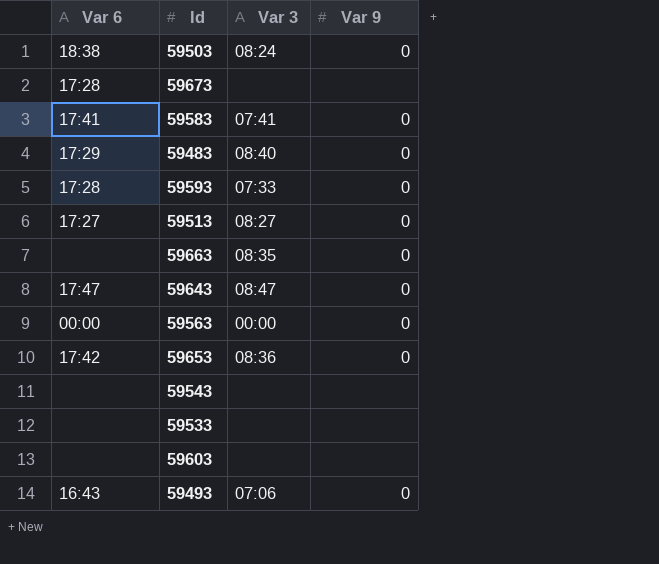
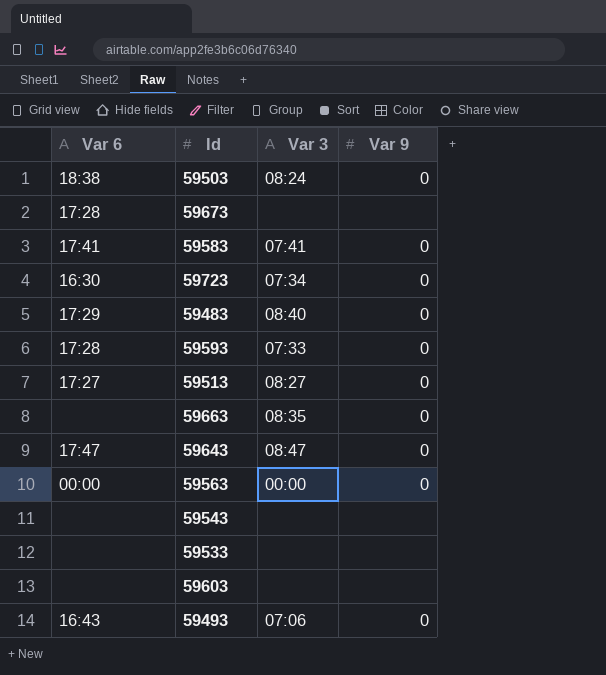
row 59653: 17:42 | 08:36 | 0 -> none
row 59723: none -> 16:30 | 07:34 | 0

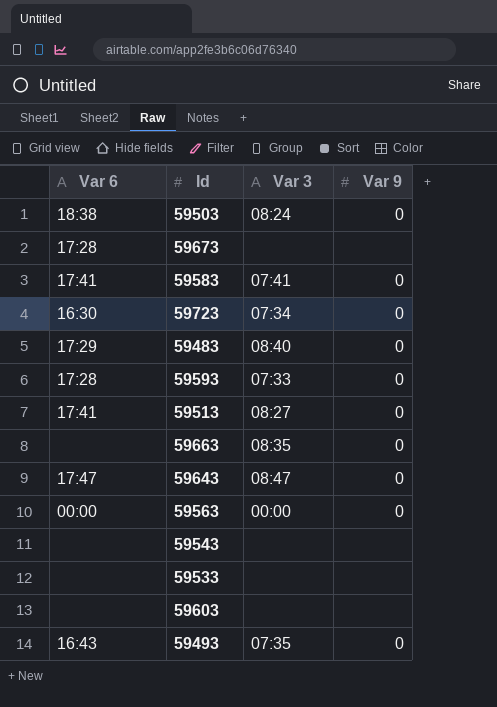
59513 | Var 6: 17:27 -> 17:41
59493 | Var 3: 07:06 -> 07:35

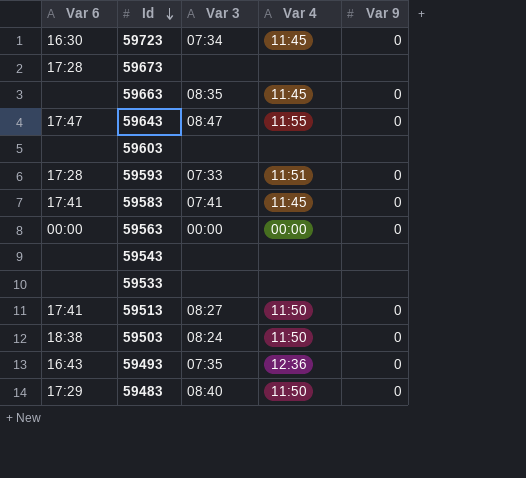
row order: none -> Id descending
column Var 4 | position: none -> 4

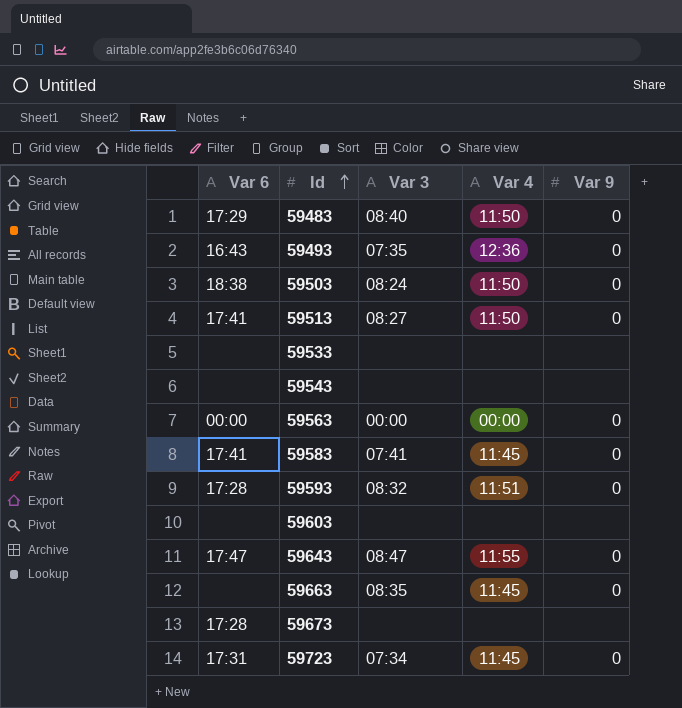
row order: Id descending -> Id ascending
59593 | Var 3: 07:33 -> 08:32
59723 | Var 6: 16:30 -> 17:31

